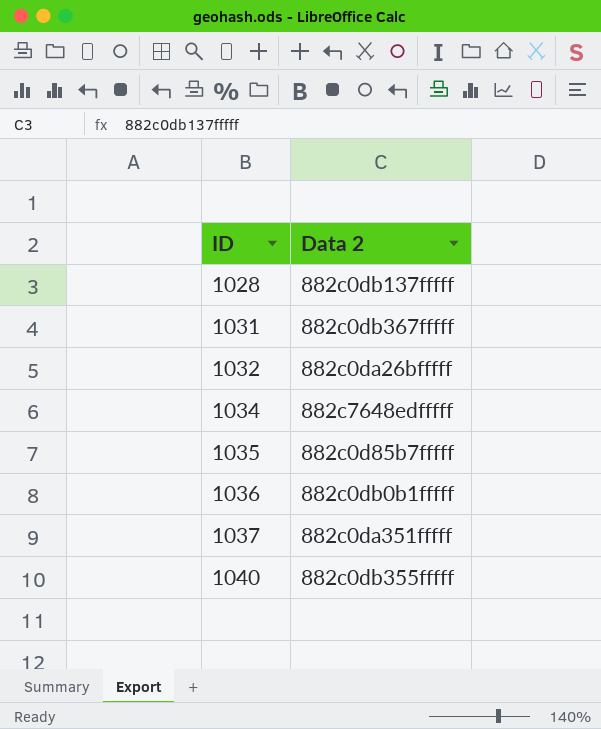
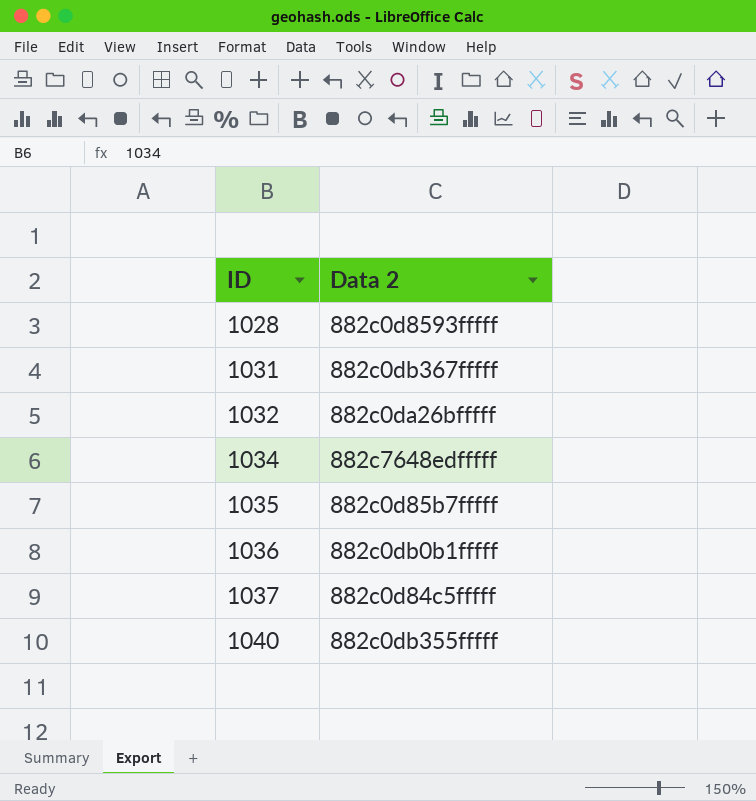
1028 | Data 2: 882c0db137fffff -> 882c0d8593fffff
1037 | Data 2: 882c0da351fffff -> 882c0d84c5fffff

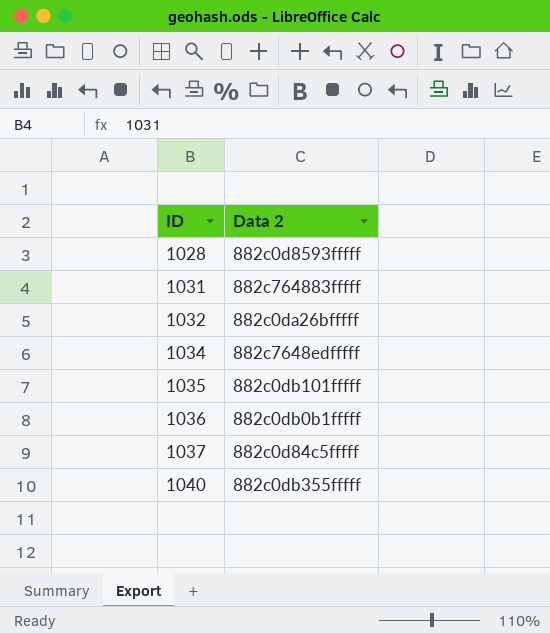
1031 | Data 2: 882c0db367fffff -> 882c764883fffff
1035 | Data 2: 882c0d85b7fffff -> 882c0db101fffff

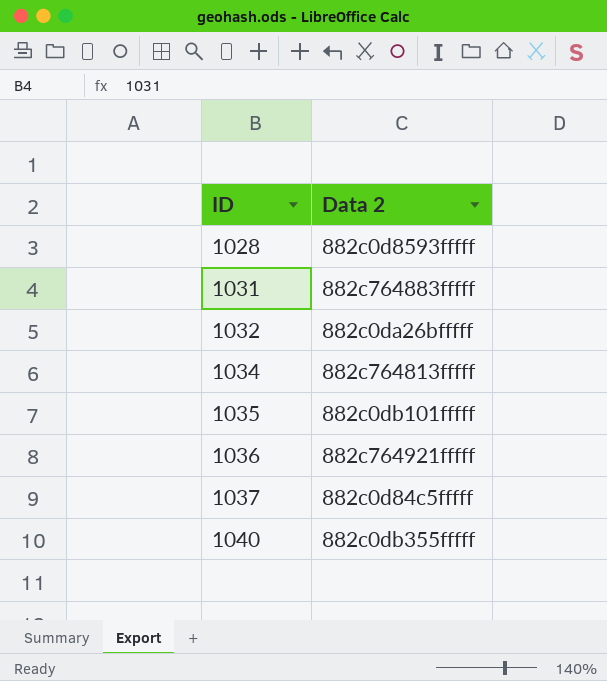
1034 | Data 2: 882c7648edfffff -> 882c764813fffff
1036 | Data 2: 882c0db0b1fffff -> 882c764921fffff

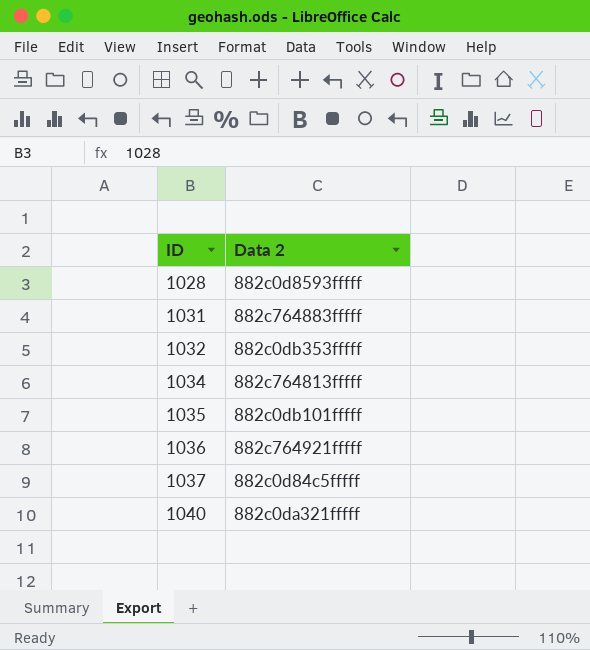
1032 | Data 2: 882c0da26bfffff -> 882c0db353fffff
1040 | Data 2: 882c0db355fffff -> 882c0da321fffff

